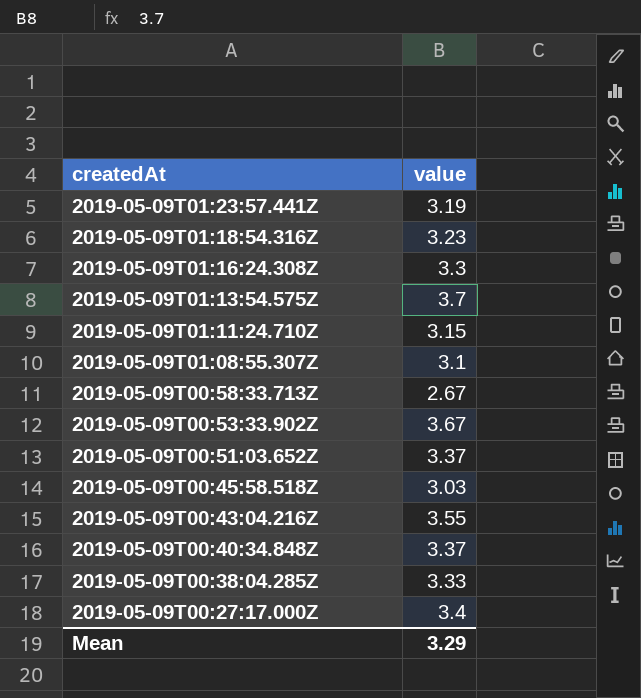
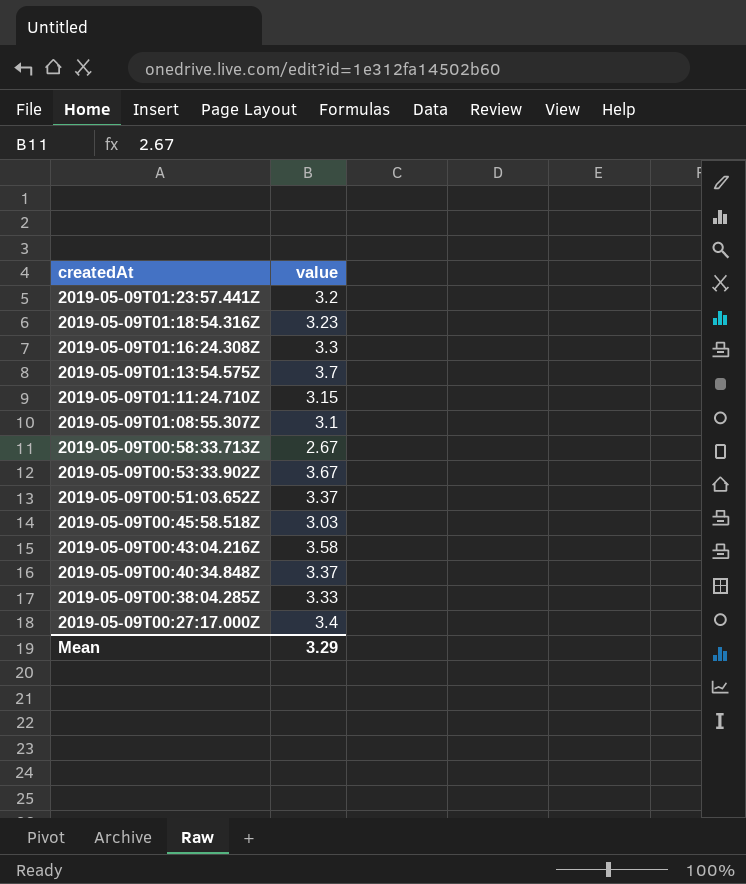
2019-05-09T01:23:57.441Z | value: 3.19 -> 3.2
2019-05-09T00:43:04.216Z | value: 3.55 -> 3.58

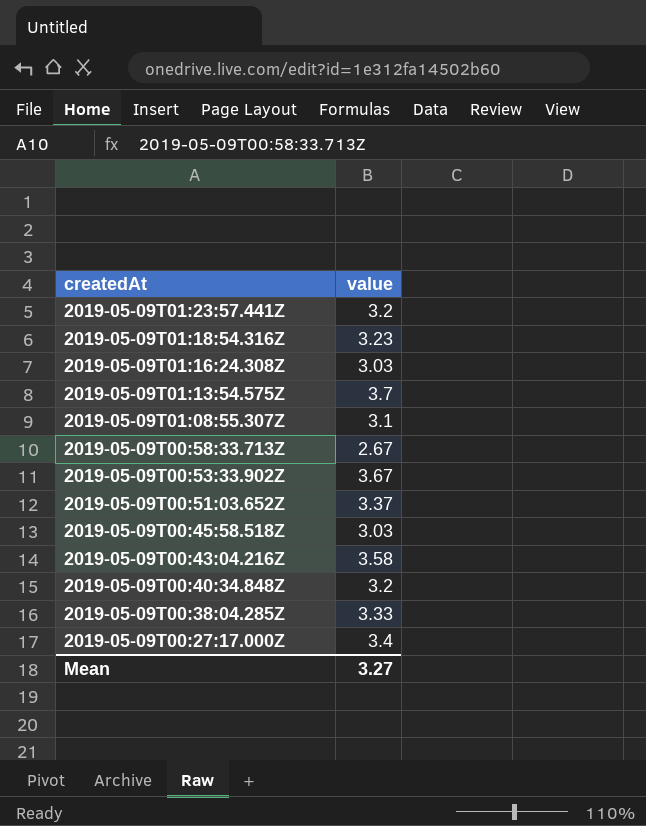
row 2019-05-09T01:11:24.710Z: 3.15 -> none
2019-05-09T01:16:24.308Z | value: 3.3 -> 3.03
2019-05-09T00:40:34.848Z | value: 3.37 -> 3.2
Mean | value: 3.29 -> 3.27

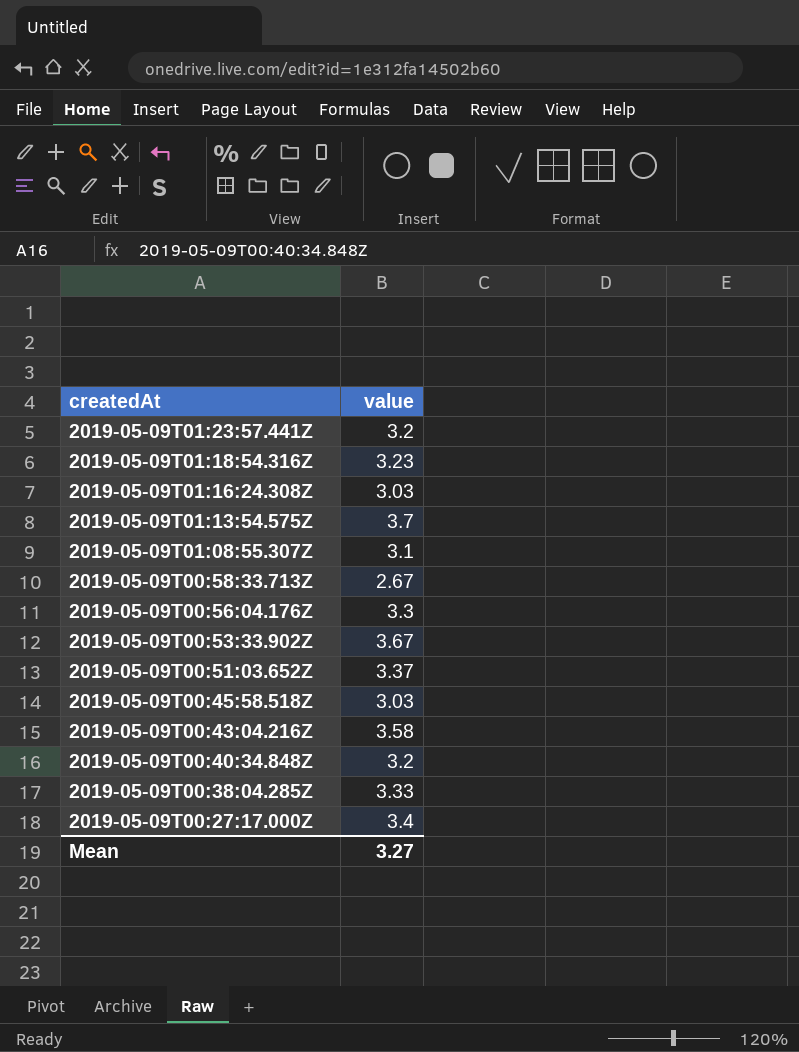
row 2019-05-09T00:56:04.176Z: none -> 3.3

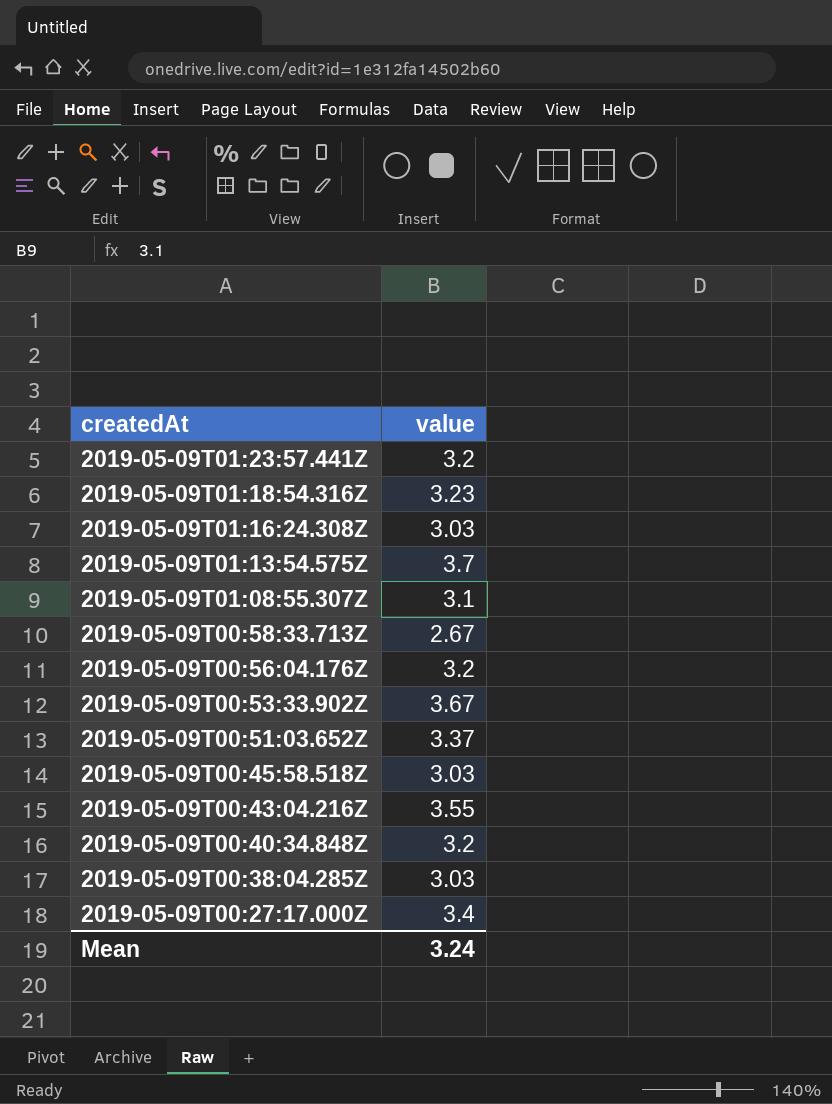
2019-05-09T00:56:04.176Z | value: 3.3 -> 3.2
2019-05-09T00:43:04.216Z | value: 3.58 -> 3.55
2019-05-09T00:38:04.285Z | value: 3.33 -> 3.03
Mean | value: 3.27 -> 3.24

